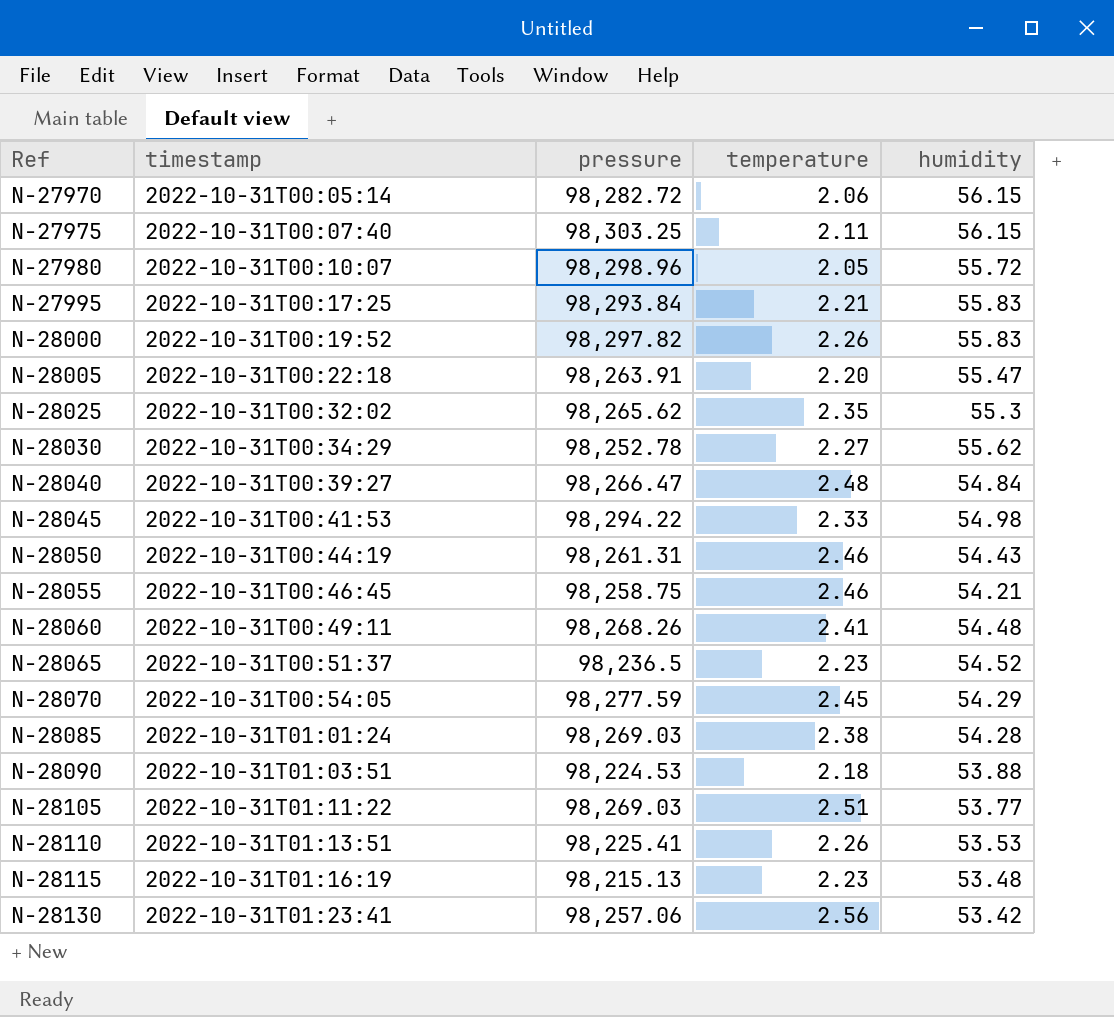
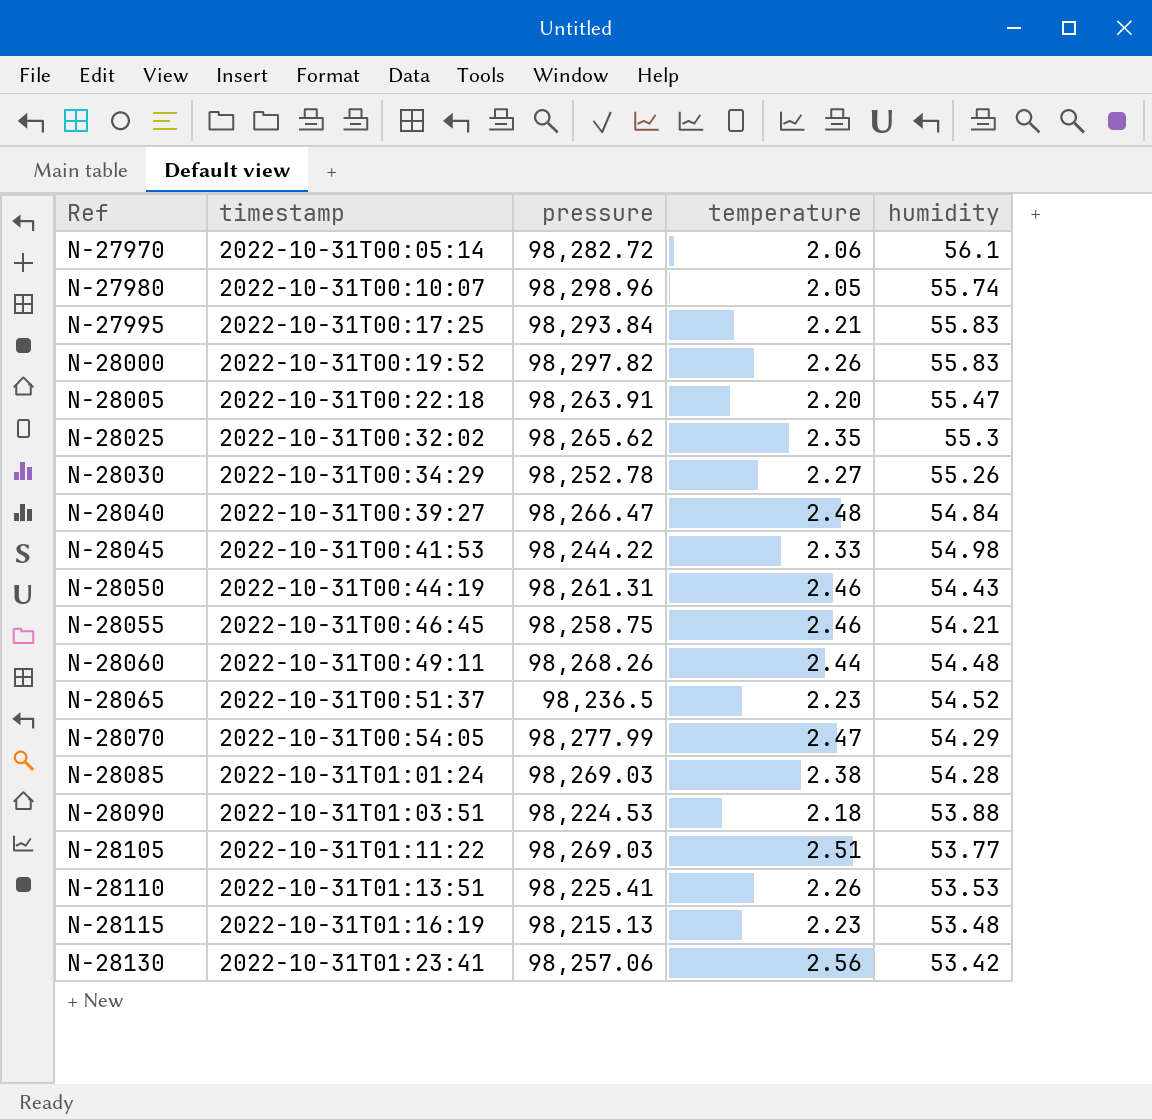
row N-27975: 2022-10-31T00:07:40 | 98,303.25 | 2.11 | 56.15 -> none
N-27970 | humidity: 56.15 -> 56.1
N-27980 | humidity: 55.72 -> 55.74
N-28030 | humidity: 55.62 -> 55.26
N-28045 | pressure: 98,294.22 -> 98,244.22
N-28060 | temperature: 2.41 -> 2.44
N-28070 | pressure: 98,277.59 -> 98,277.99
N-28070 | temperature: 2.45 -> 2.47

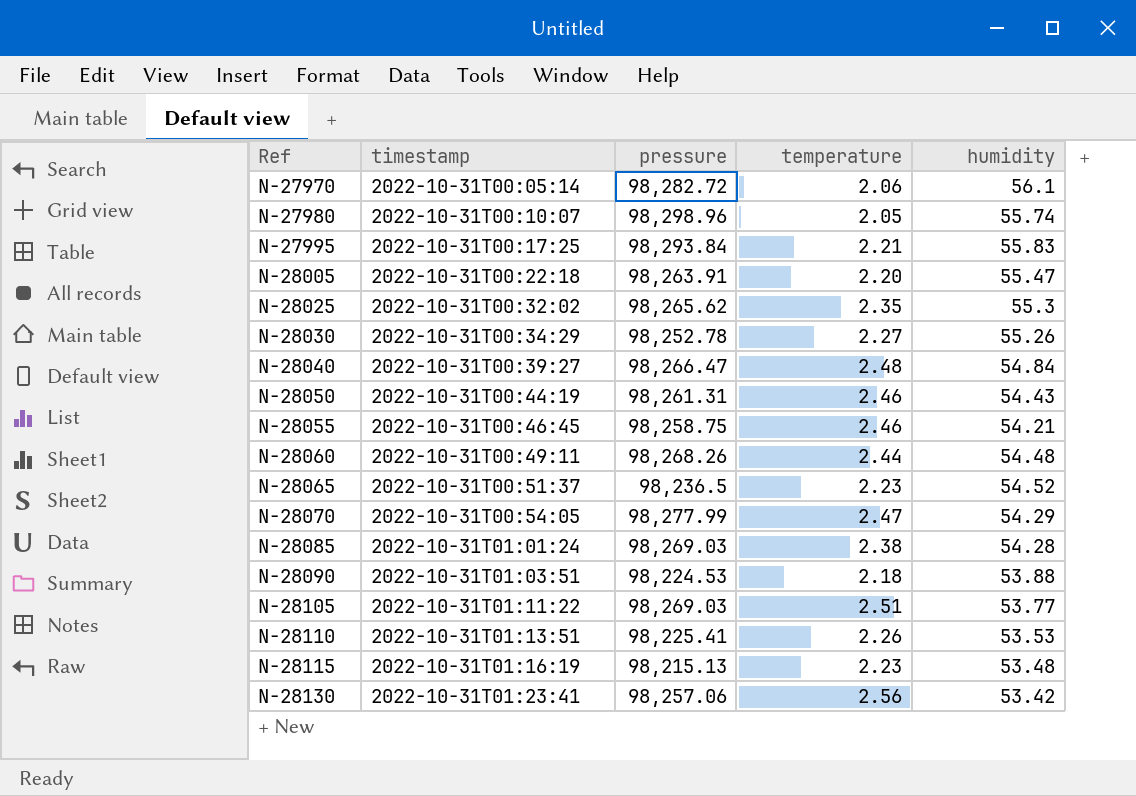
row N-28000: 2022-10-31T00:19:52 | 98,297.82 | 2.26 | 55.83 -> none
row N-28045: 2022-10-31T00:41:53 | 98,244.22 | 2.33 | 54.98 -> none

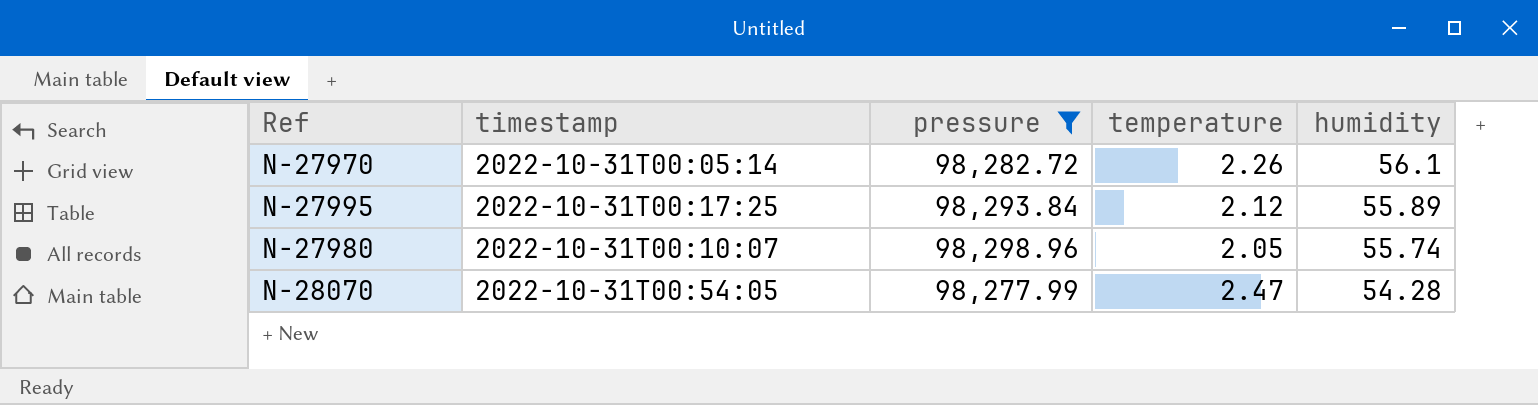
filter: none -> pressure >= 98,277.99
row order: Ref ascending -> humidity descending
N-27970 | temperature: 2.06 -> 2.26
N-27995 | temperature: 2.21 -> 2.12
N-27995 | humidity: 55.83 -> 55.89
N-28070 | humidity: 54.29 -> 54.28

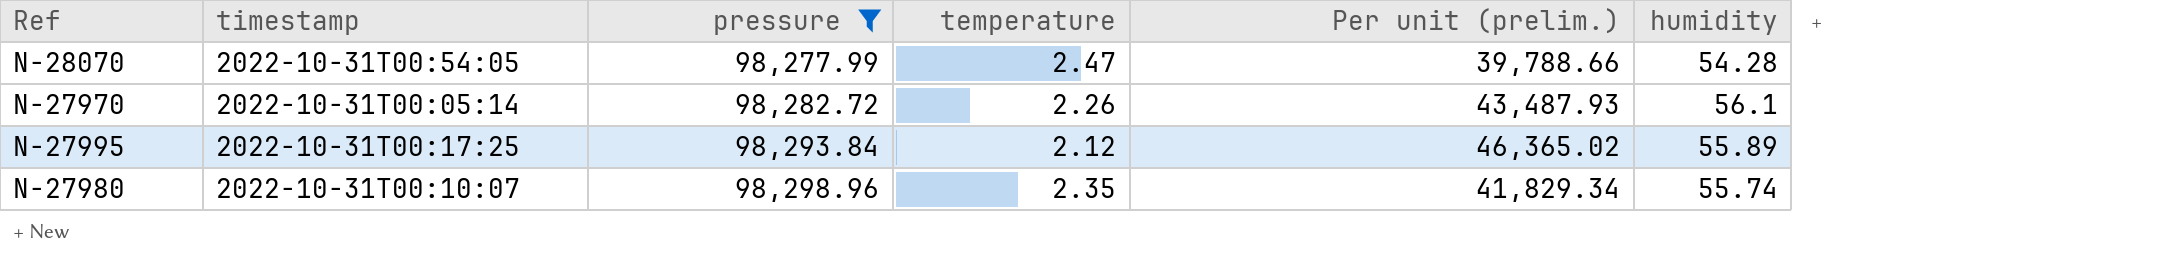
row order: humidity descending -> pressure ascending
column Per unit (prelim.) | formula: none -> [pressure] / [temperature]
N-27980 | temperature: 2.05 -> 2.35

